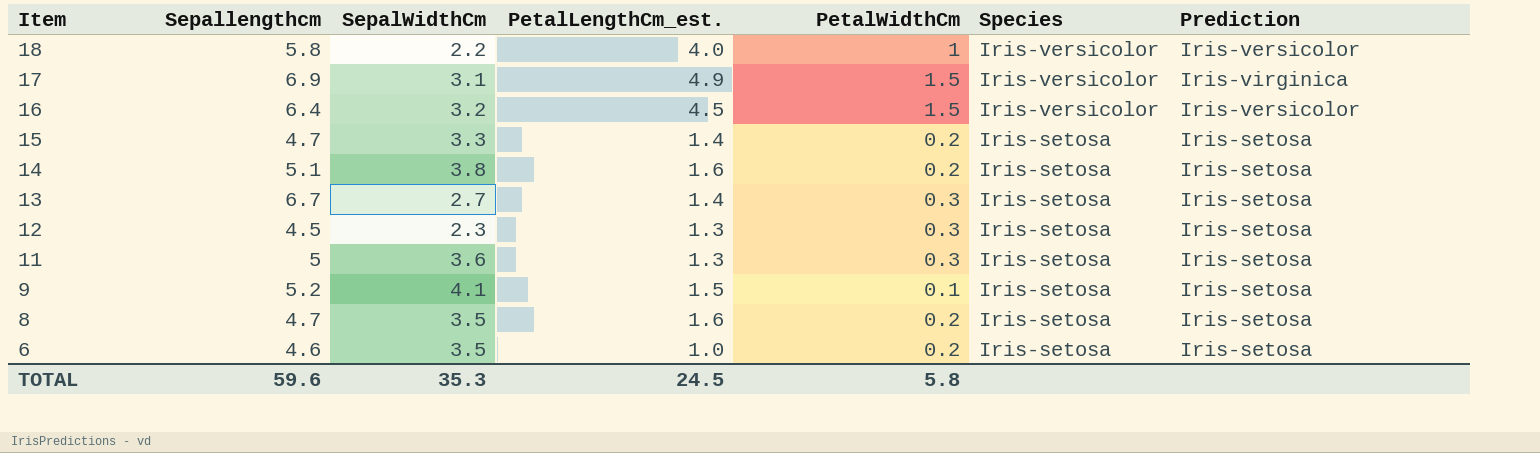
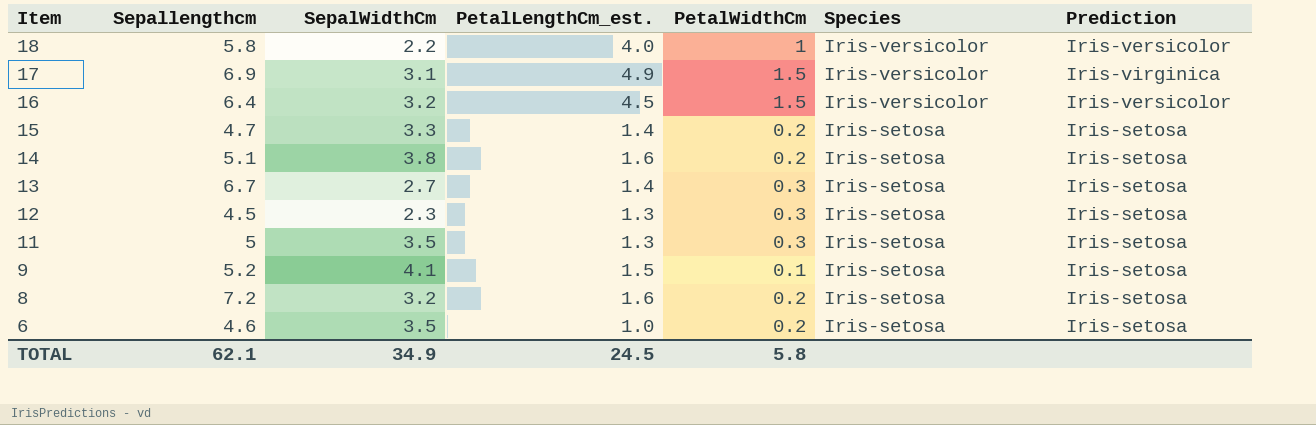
11 | SepalWidthCm: 3.6 -> 3.5
8 | Sepallengthcm: 4.7 -> 7.2
8 | SepalWidthCm: 3.5 -> 3.2
TOTAL | Sepallengthcm: 59.6 -> 62.1
TOTAL | SepalWidthCm: 35.3 -> 34.9

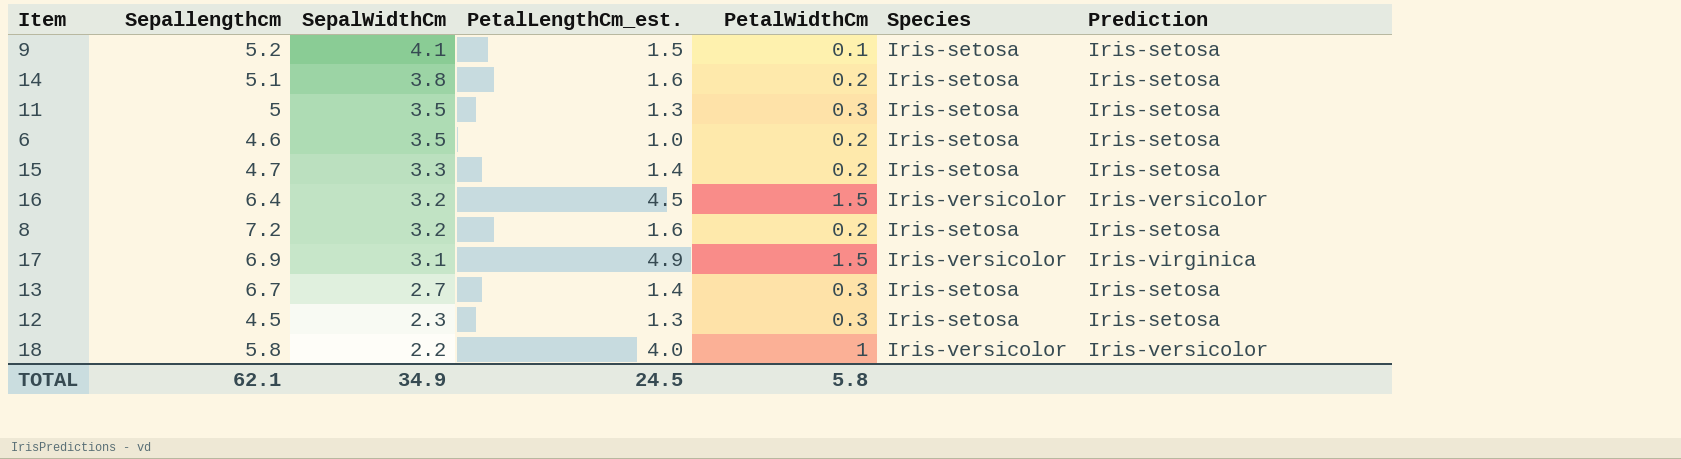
row order: Item descending -> SepalWidthCm descending

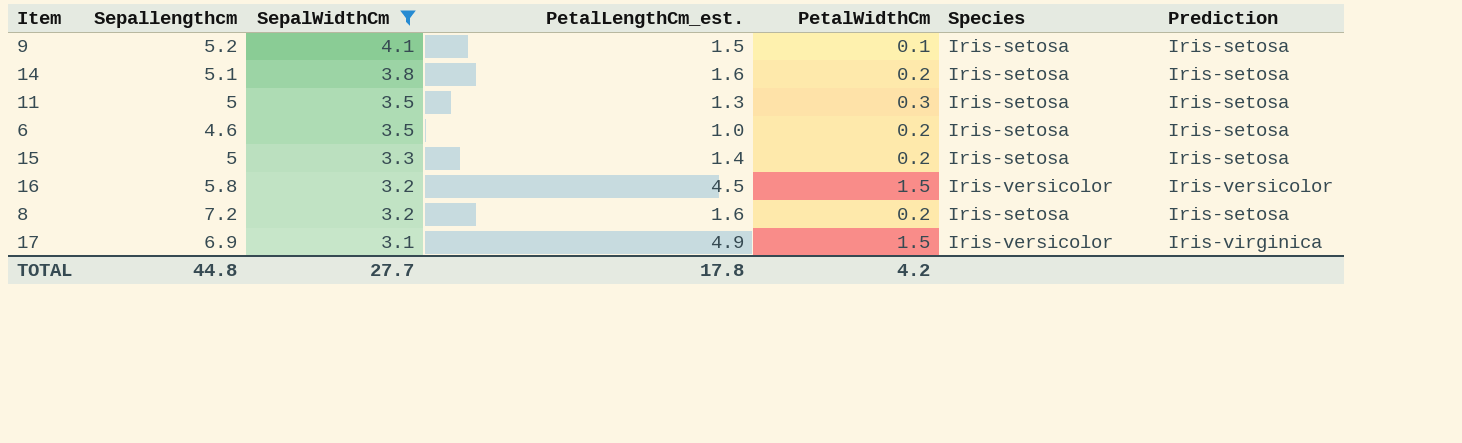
filter: none -> SepalWidthCm >= 3.1
15 | Sepallengthcm: 4.7 -> 5
16 | Sepallengthcm: 6.4 -> 5.8
TOTAL | Sepallengthcm: 62.1 -> 44.8
TOTAL | SepalWidthCm: 34.9 -> 27.7
TOTAL | PetalLengthCm_est.: 24.5 -> 17.8
TOTAL | PetalWidthCm: 5.8 -> 4.2

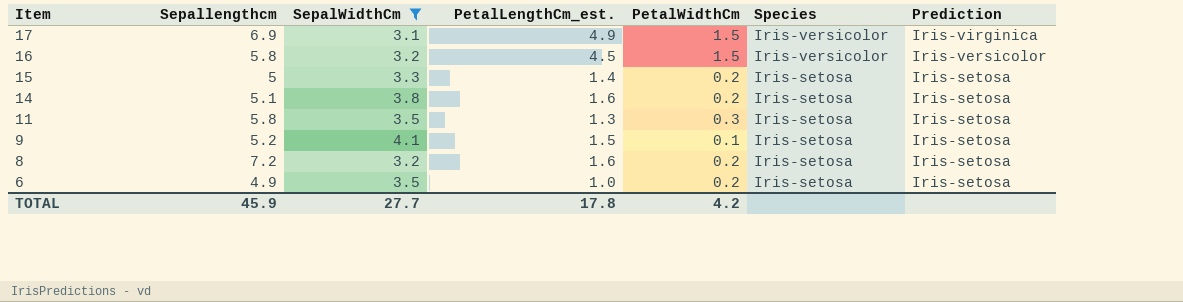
row order: SepalWidthCm descending -> Item descending
11 | Sepallengthcm: 5 -> 5.8
6 | Sepallengthcm: 4.6 -> 4.9
TOTAL | Sepallengthcm: 44.8 -> 45.9

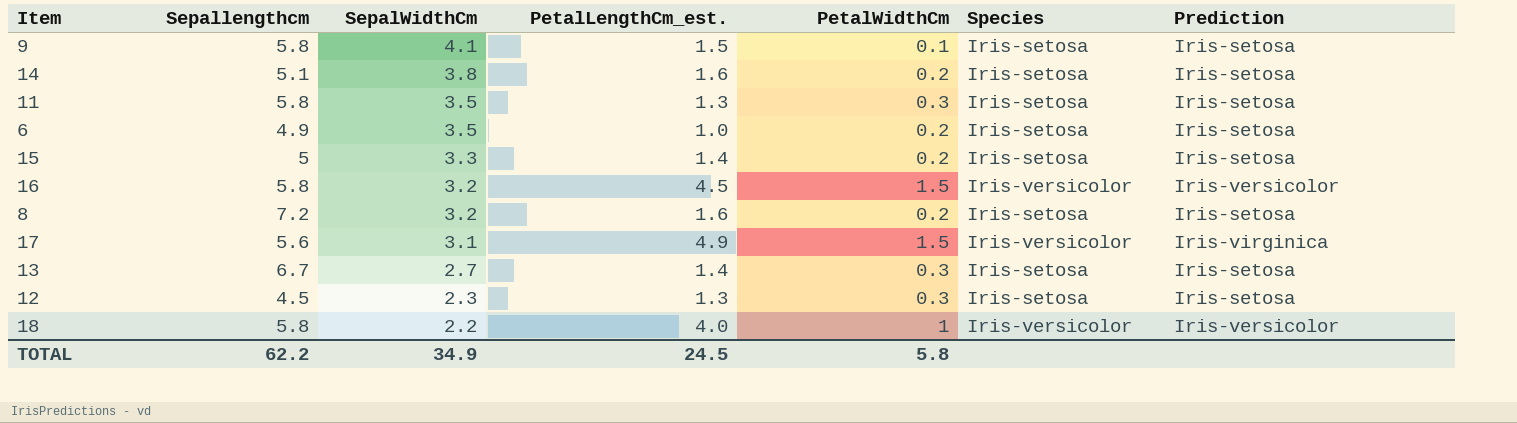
filter: SepalWidthCm >= 3.1 -> none
row order: Item descending -> SepalWidthCm descending
9 | Sepallengthcm: 5.2 -> 5.8
17 | Sepallengthcm: 6.9 -> 5.6
TOTAL | Sepallengthcm: 45.9 -> 62.2
TOTAL | SepalWidthCm: 27.7 -> 34.9
TOTAL | PetalLengthCm_est.: 17.8 -> 24.5
TOTAL | PetalWidthCm: 4.2 -> 5.8

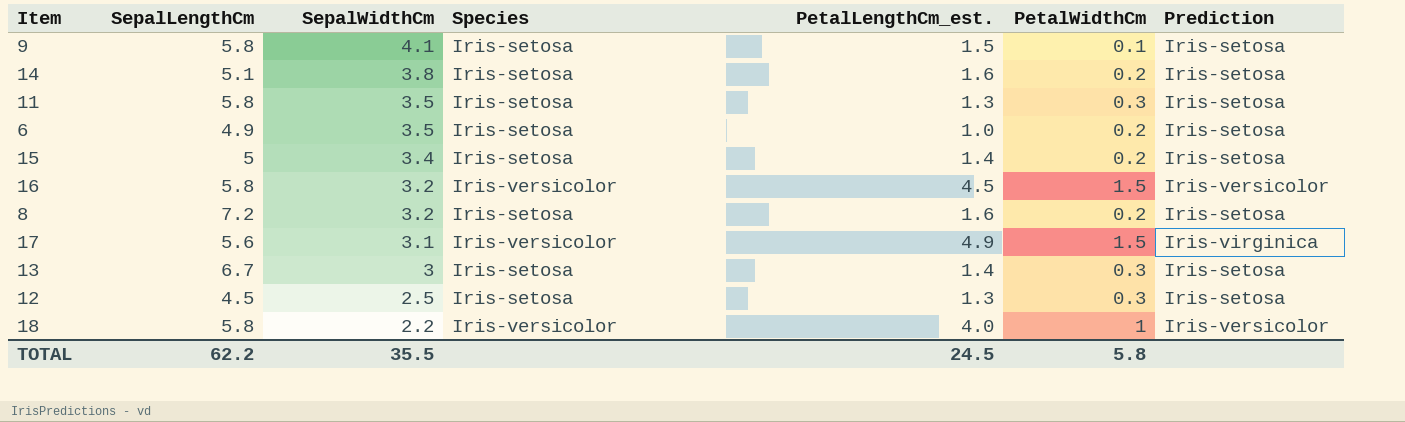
column name: Sepallengthcm -> SepalLengthCm
column Species | position: 6 -> 4
15 | SepalWidthCm: 3.3 -> 3.4
13 | SepalWidthCm: 2.7 -> 3
12 | SepalWidthCm: 2.3 -> 2.5
TOTAL | SepalWidthCm: 34.9 -> 35.5

